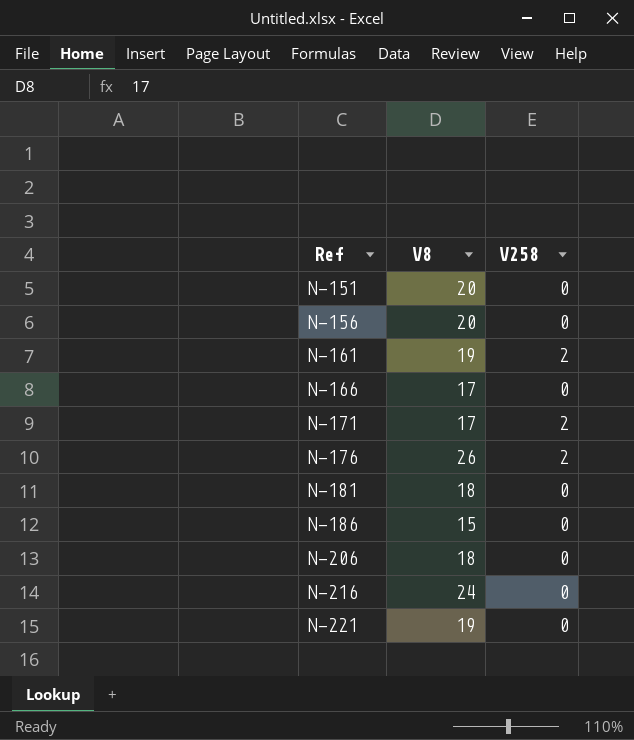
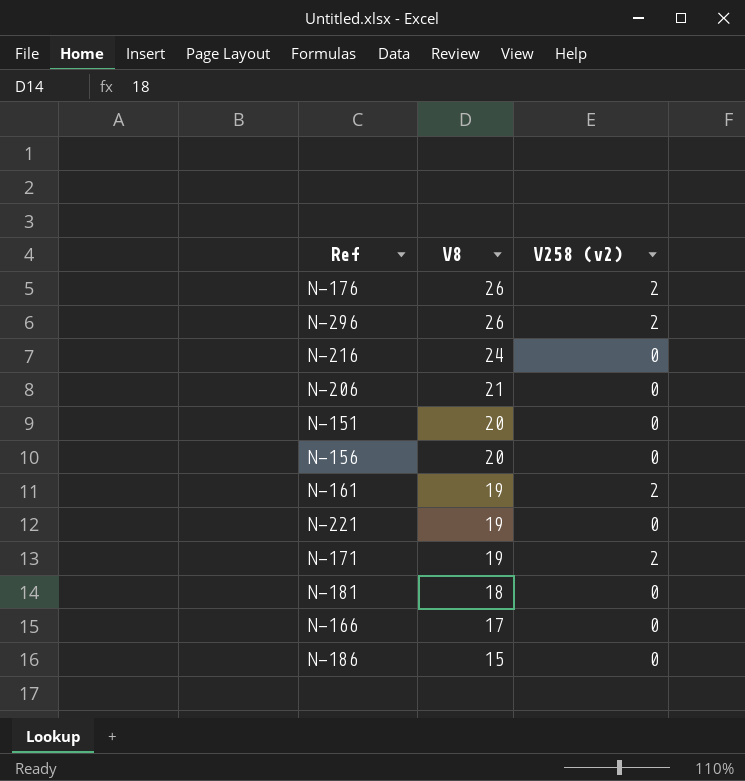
row order: Ref ascending -> V8 descending
column name: V258 -> V258 (v2)
row N-296: none -> 26 | 2
N-206 | V8: 18 -> 21
N-171 | V8: 17 -> 19

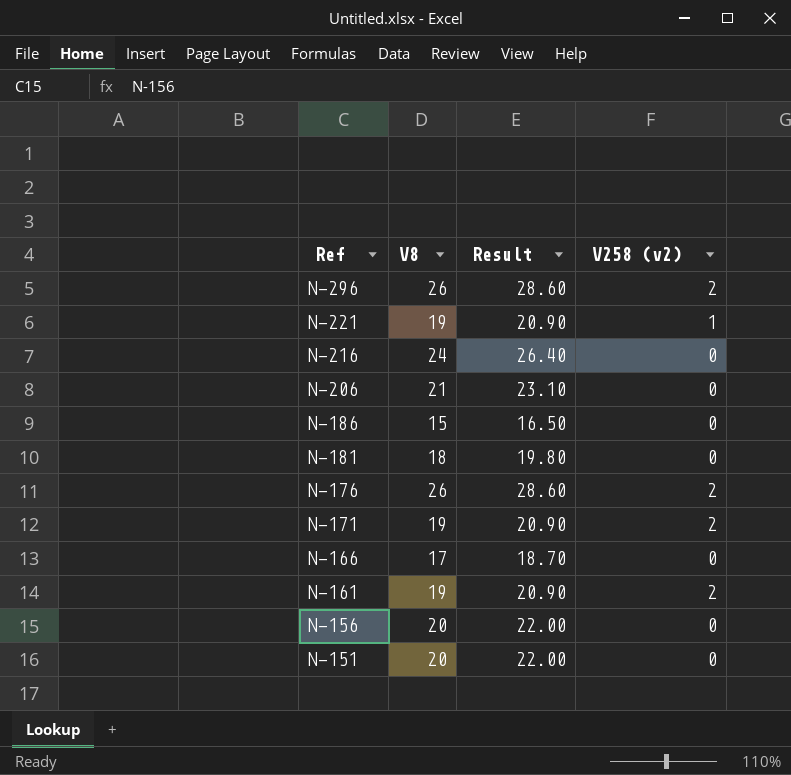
row order: V8 descending -> Ref descending
column Result | formula: none -> [V8] * 1.1
N-221 | V258 (v2): 0 -> 1

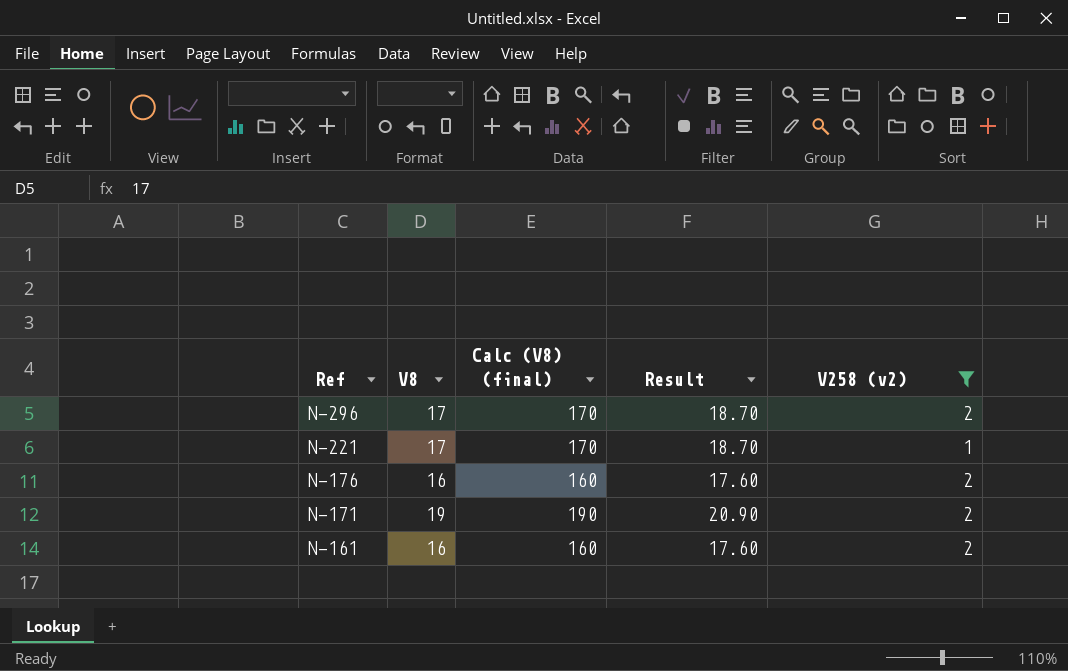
filter: none -> V258 (v2) != 0
column Calc (V8) (final) | formula: none -> [V8] * 10
N-296 | V8: 26 -> 17
N-296 | Result: 28.60 -> 18.70
N-221 | V8: 19 -> 17
N-221 | Result: 20.90 -> 18.70
N-176 | V8: 26 -> 16
N-176 | Result: 28.60 -> 17.60
N-161 | V8: 19 -> 16
N-161 | Result: 20.90 -> 17.60

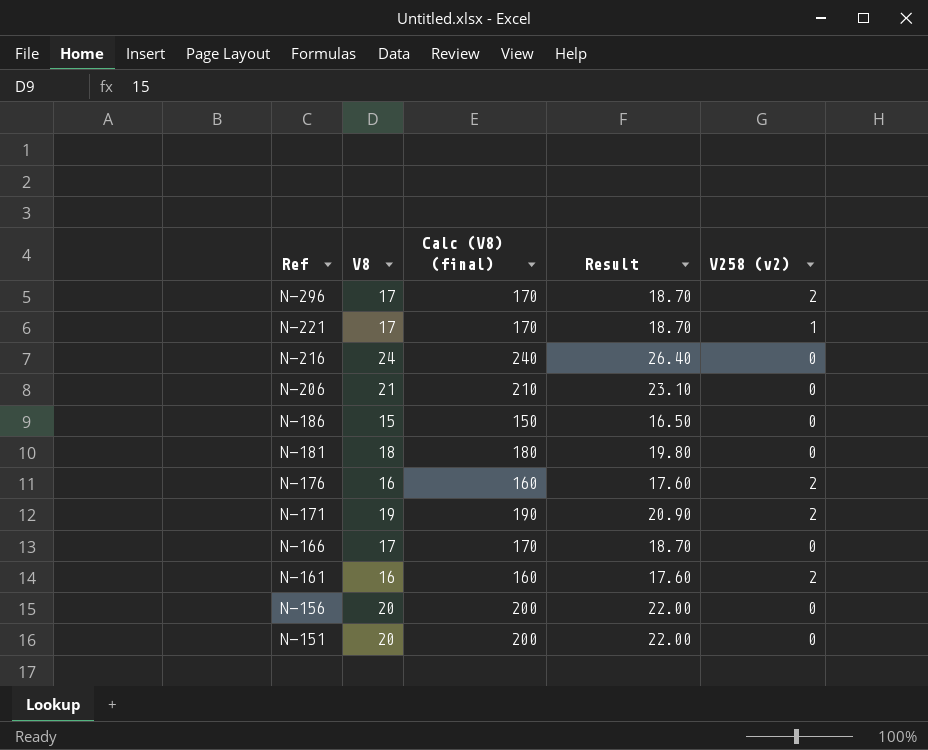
filter: V258 (v2) != 0 -> none

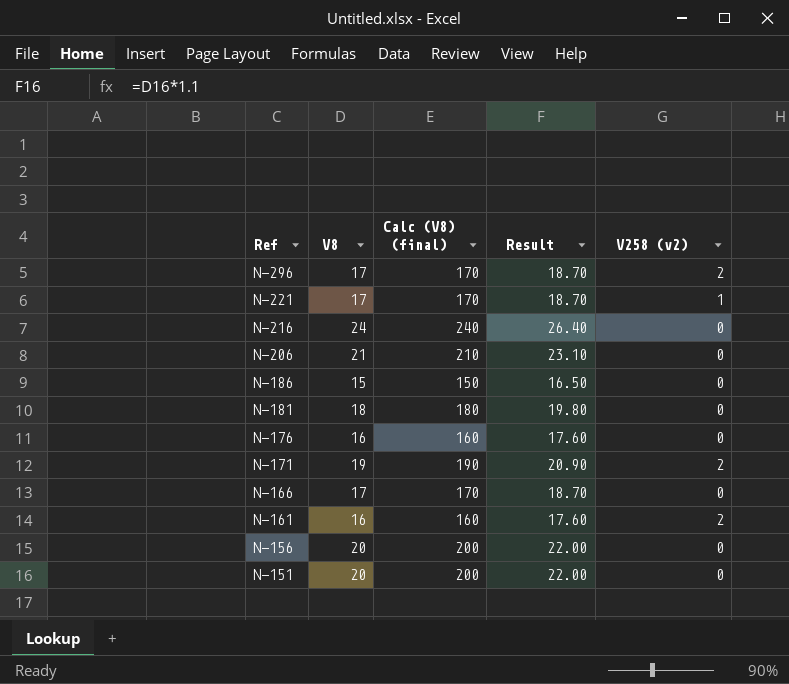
N-176 | V258 (v2): 2 -> 0

